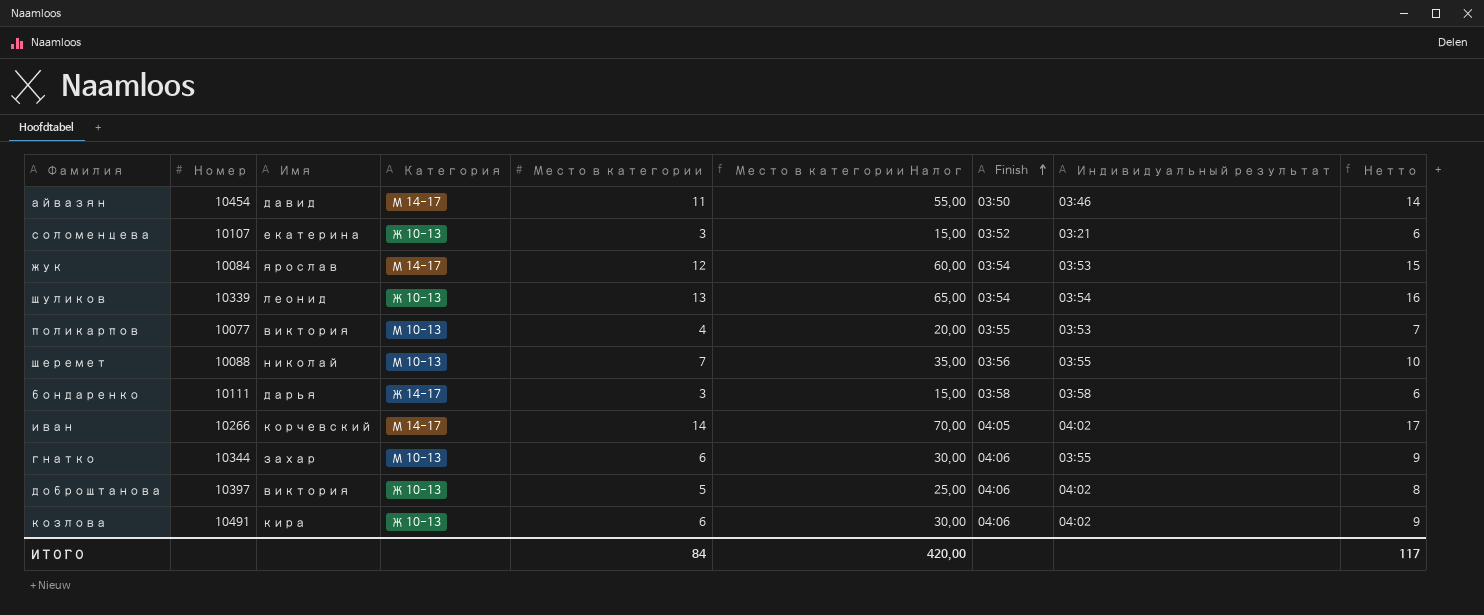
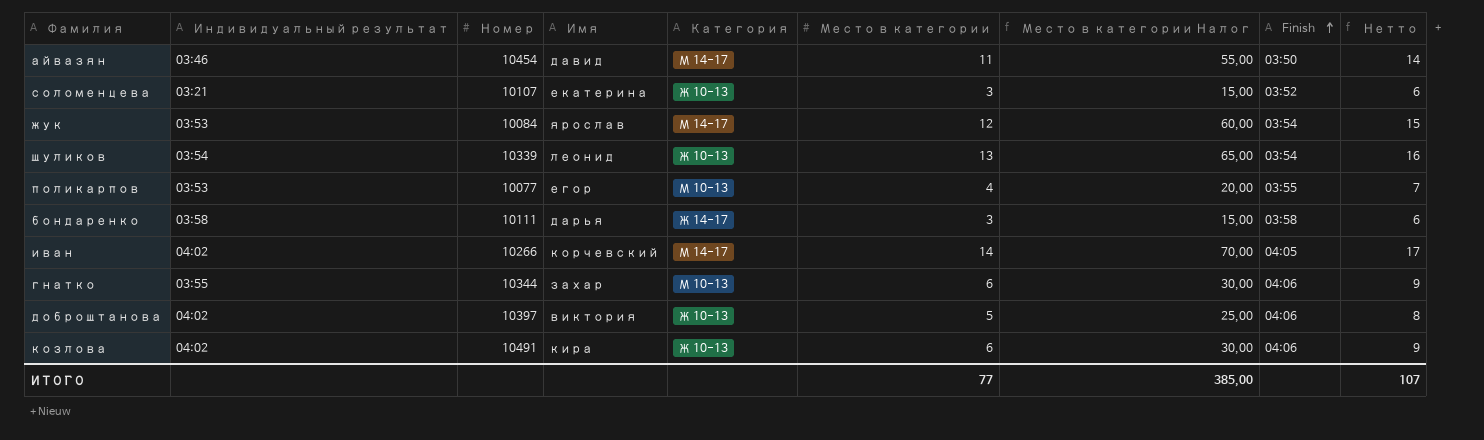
column Индивидуальный результат | position: 8 -> 2
row шеремет: 10088 | николай | М 10-13 | 7 | 35,00 | 03:56 | 03:55 | 10 -> none
поликарпов | Имя: виктория -> егор
ИТОГО | Место в категории: 84 -> 77
ИТОГО | Место в категории Налог: 420,00 -> 385,00
ИТОГО | Нетто: 117 -> 107

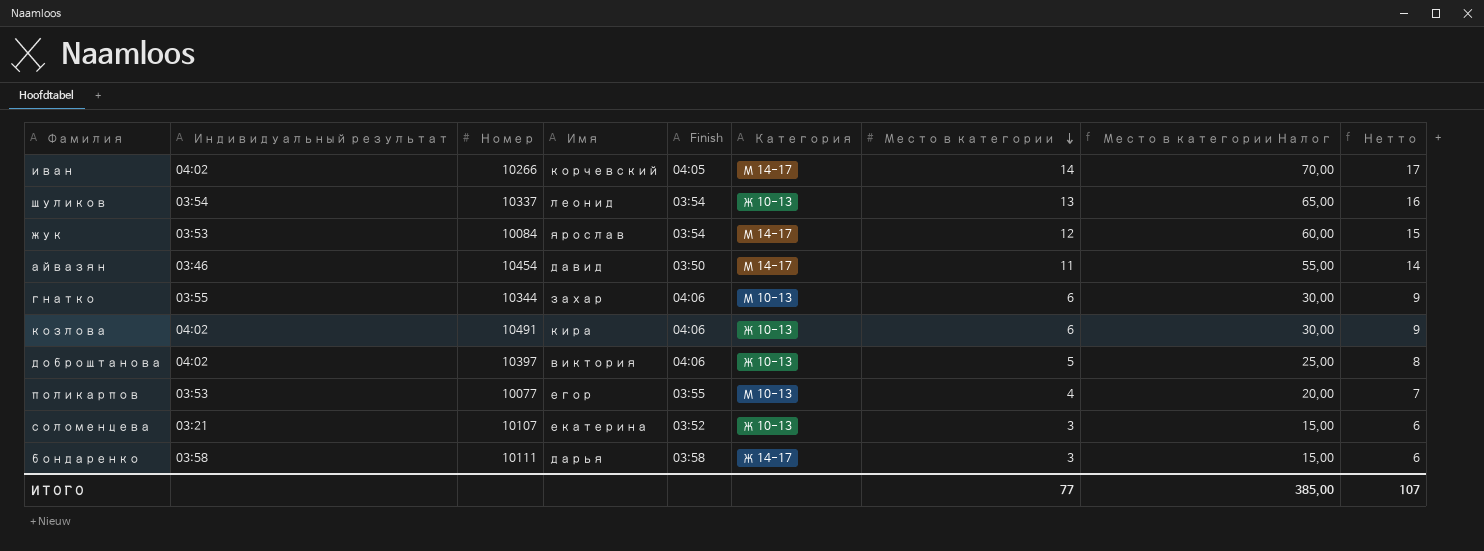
row order: Finish ascending -> Место в категории descending
column Finish | position: 8 -> 5
шуликов | Номер: 10339 -> 10337

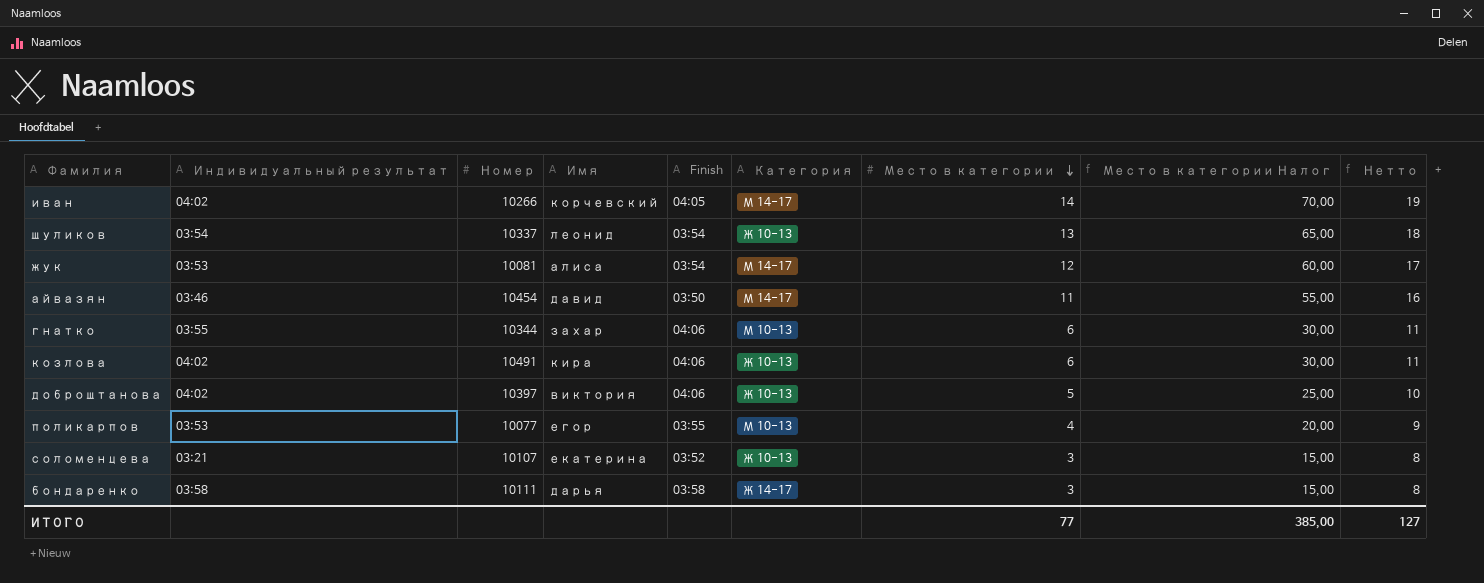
column Нетто | formula: [Место в категории] + 3 -> [Место в категории] + 5
жук | Номер: 10084 -> 10081
жук | Имя: ярослав -> алиса
ИТОГО | Нетто: 107 -> 127

